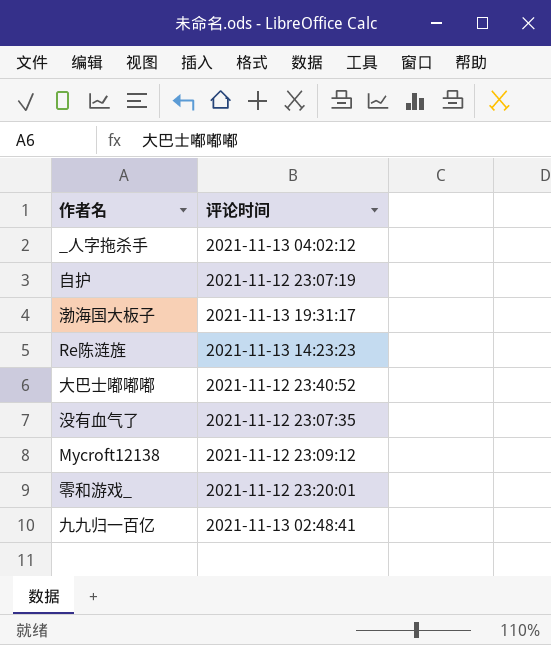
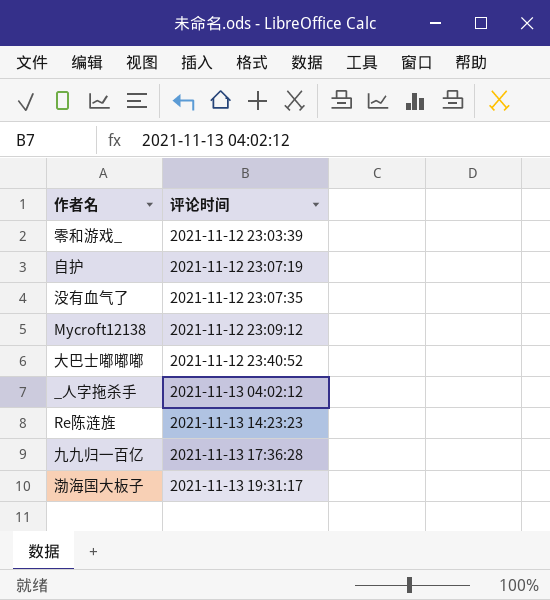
row order: none -> 评论时间 ascending
零和游戏_ | 评论时间: 2021-11-12 23:20:01 -> 2021-11-12 23:03:39
九九归一百亿 | 评论时间: 2021-11-13 02:48:41 -> 2021-11-13 17:36:28

